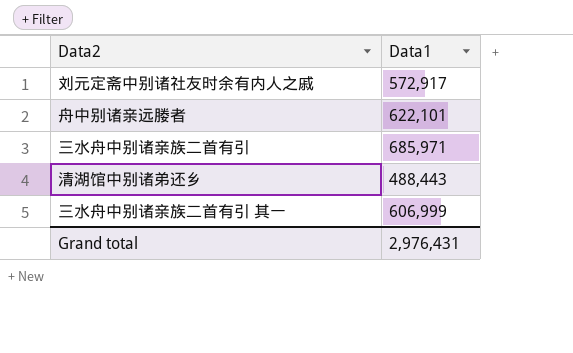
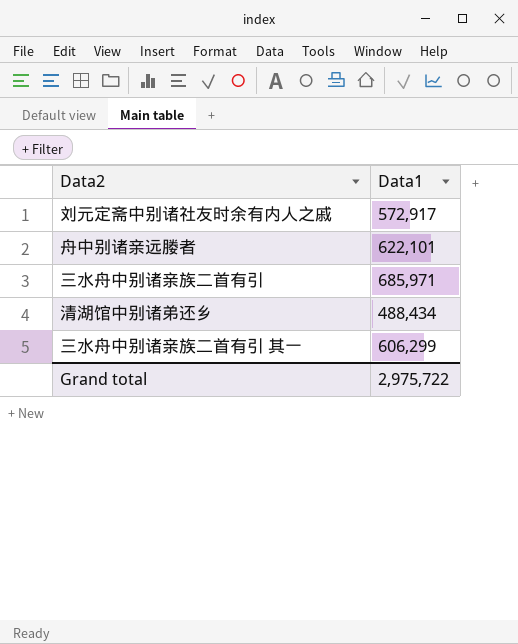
清湖馆中别诸弟还乡 | Data1: 488,443 -> 488,434
三水舟中别诸亲族二首有引 其一 | Data1: 606,999 -> 606,299
Grand total | Data1: 2,976,431 -> 2,975,722

